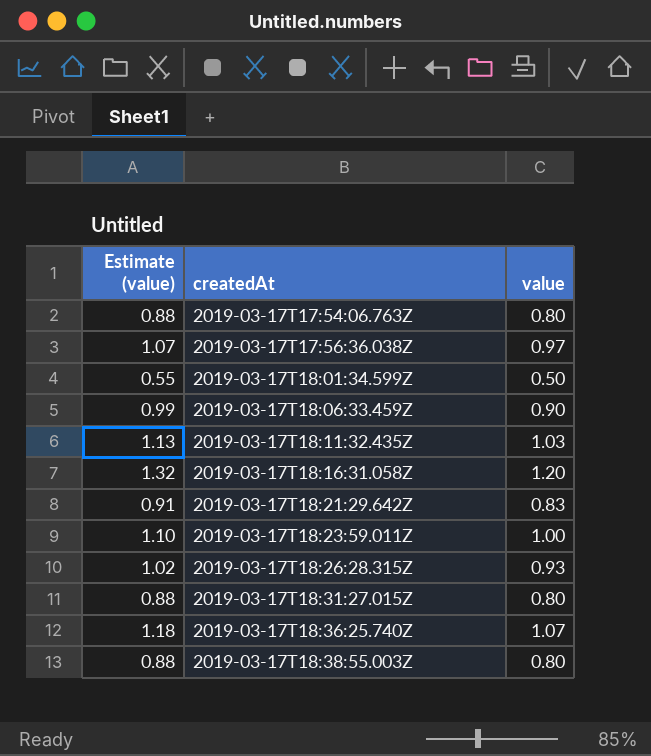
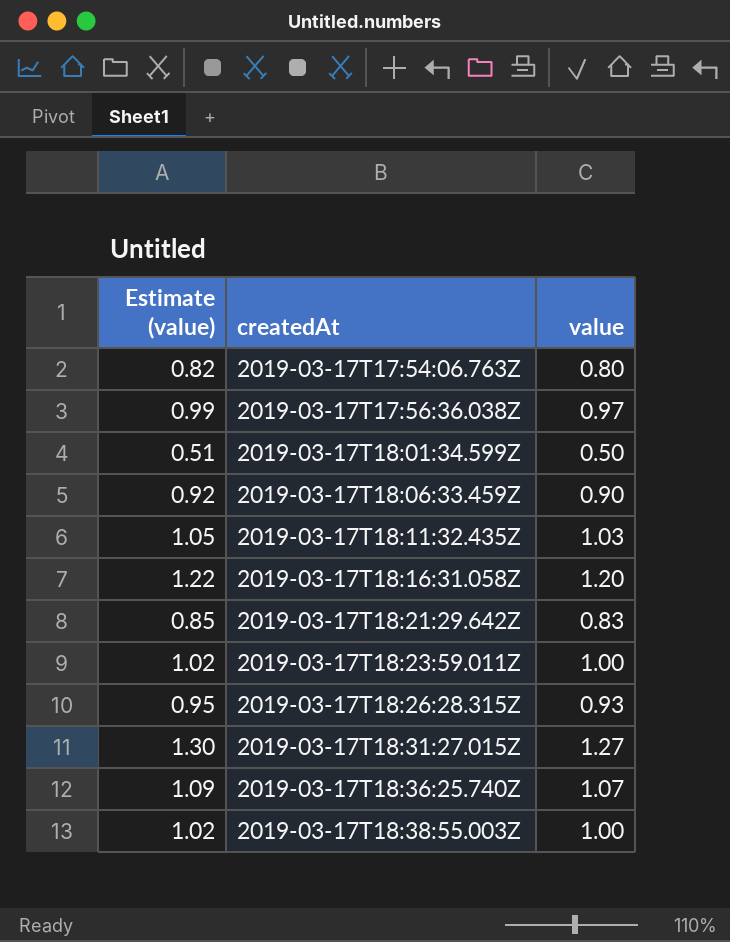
column Estimate (value) | formula: [value] * 1.1 -> [value] * 1.02
2019-03-17T18:31:27.015Z | value: 0.80 -> 1.27
2019-03-17T18:38:55.003Z | value: 0.80 -> 1.00

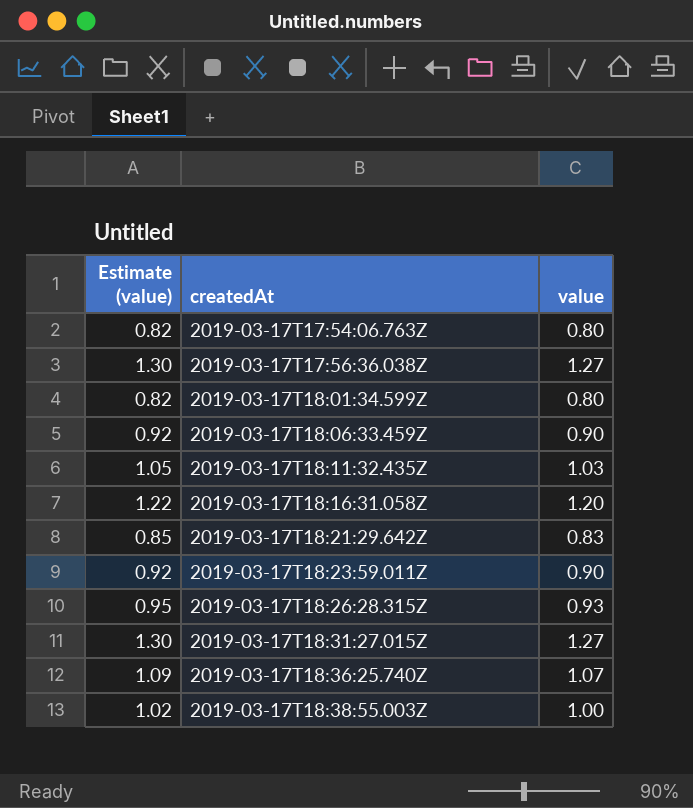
2019-03-17T17:56:36.038Z | Estimate (value): 0.99 -> 1.30
2019-03-17T17:56:36.038Z | value: 0.97 -> 1.27
2019-03-17T18:01:34.599Z | Estimate (value): 0.51 -> 0.82
2019-03-17T18:01:34.599Z | value: 0.50 -> 0.80
2019-03-17T18:23:59.011Z | Estimate (value): 1.02 -> 0.92
2019-03-17T18:23:59.011Z | value: 1.00 -> 0.90

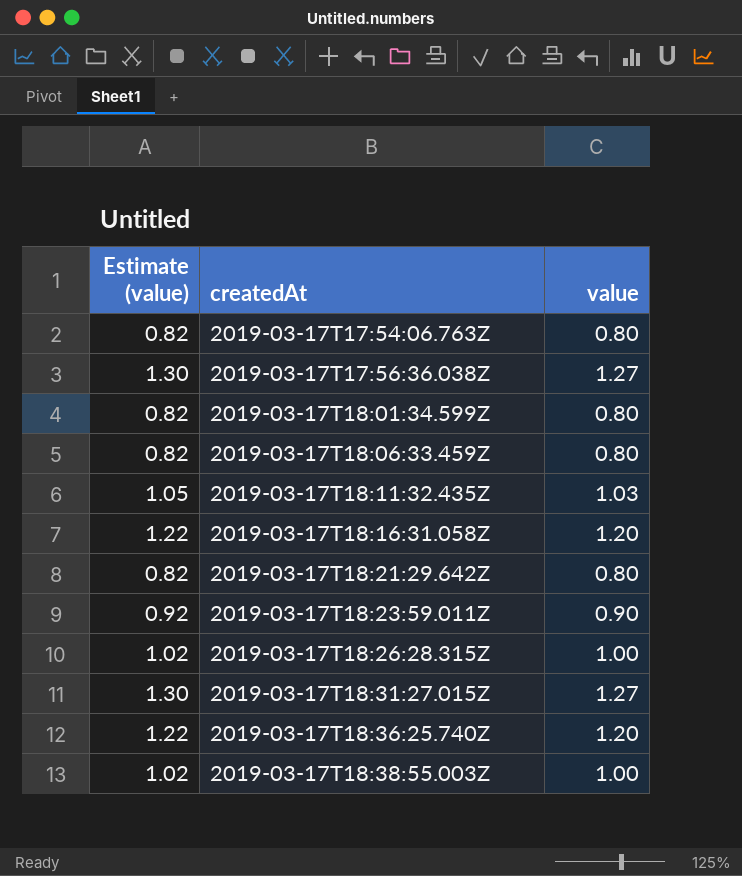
2019-03-17T18:06:33.459Z | Estimate (value): 0.92 -> 0.82
2019-03-17T18:06:33.459Z | value: 0.90 -> 0.80
2019-03-17T18:21:29.642Z | Estimate (value): 0.85 -> 0.82
2019-03-17T18:21:29.642Z | value: 0.83 -> 0.80
2019-03-17T18:26:28.315Z | Estimate (value): 0.95 -> 1.02
2019-03-17T18:26:28.315Z | value: 0.93 -> 1.00
2019-03-17T18:36:25.740Z | Estimate (value): 1.09 -> 1.22
2019-03-17T18:36:25.740Z | value: 1.07 -> 1.20

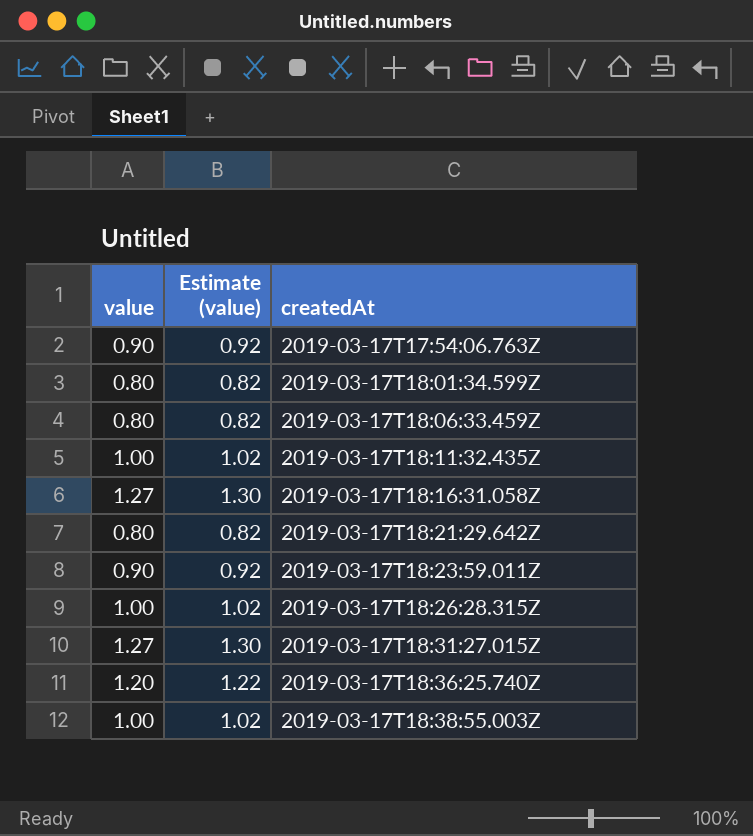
column value | position: 3 -> 1
row 2019-03-17T17:56:36.038Z: 1.30 | 1.27 -> none
2019-03-17T17:54:06.763Z | value: 0.80 -> 0.90
2019-03-17T17:54:06.763Z | Estimate (value): 0.82 -> 0.92
2019-03-17T18:11:32.435Z | value: 1.03 -> 1.00
2019-03-17T18:11:32.435Z | Estimate (value): 1.05 -> 1.02
2019-03-17T18:16:31.058Z | value: 1.20 -> 1.27
2019-03-17T18:16:31.058Z | Estimate (value): 1.22 -> 1.30

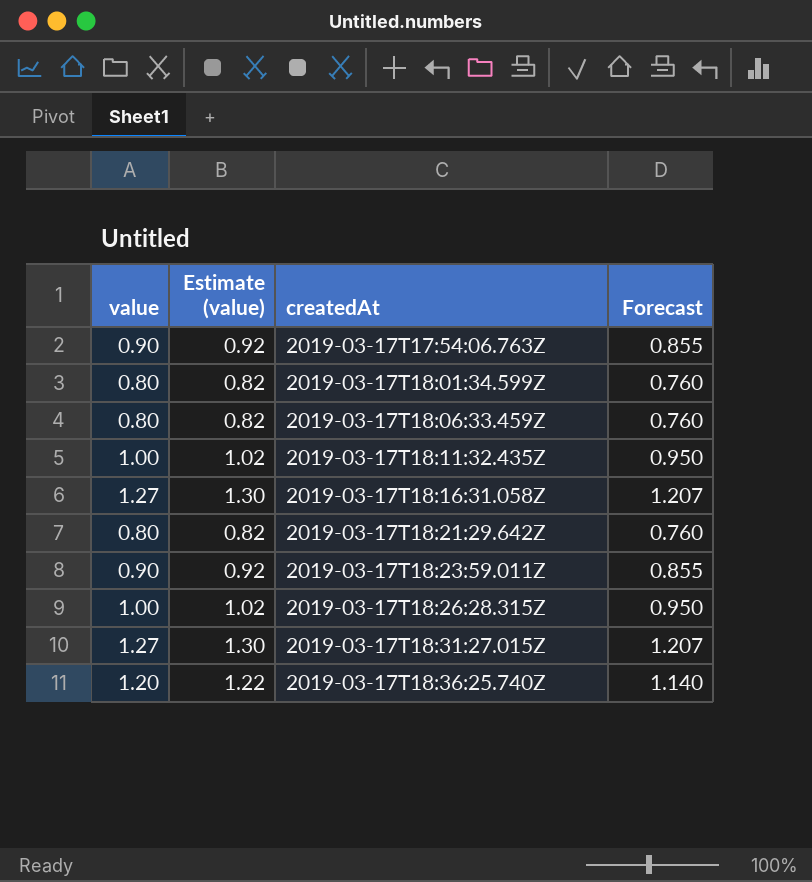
column Forecast | formula: none -> [value] * 0.95
row 2019-03-17T18:38:55.003Z: 1.00 | 1.02 -> none

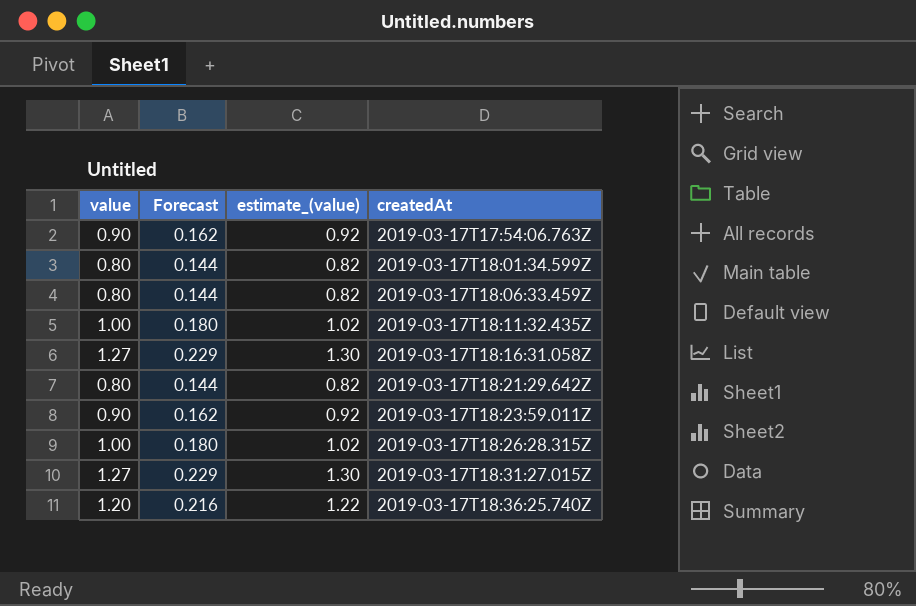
column Forecast | formula: [value] * 0.95 -> [value] * 0.18
column Forecast | position: 4 -> 2
column name: Estimate (value) -> estimate_(value)

